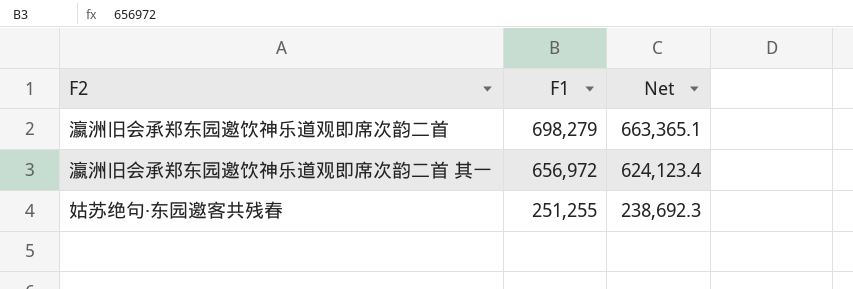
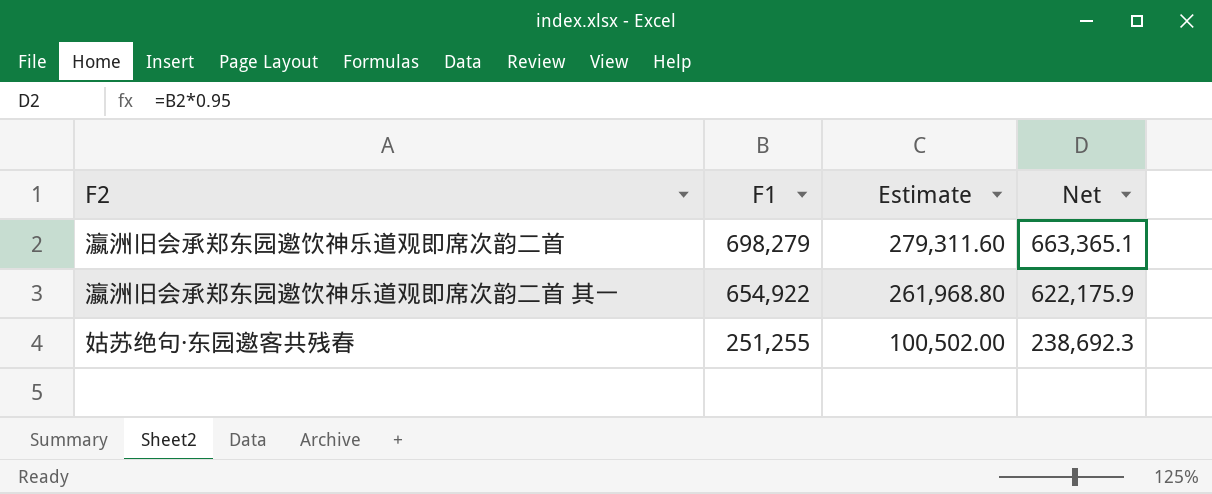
column Estimate | formula: none -> [F1] * 0.4
瀛洲旧会承郑东园邀饮神乐道观即席次韵二首 其一 | F1: 656,972 -> 654,922
瀛洲旧会承郑东园邀饮神乐道观即席次韵二首 其一 | Net: 624,123.4 -> 622,175.9

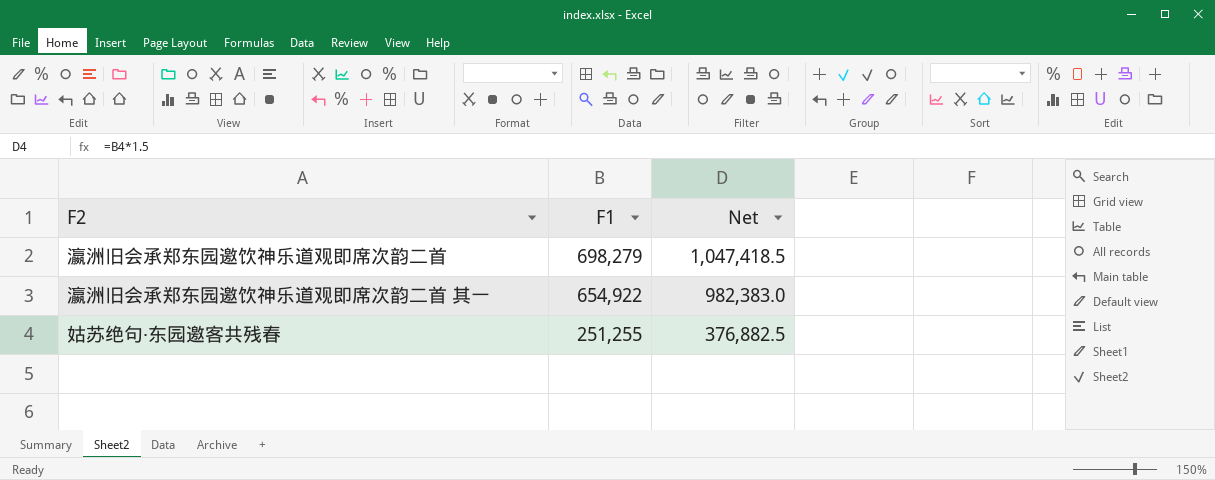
column Estimate | formula: [F1] * 0.4 -> none
column Net | formula: [F1] * 0.95 -> [F1] * 1.5

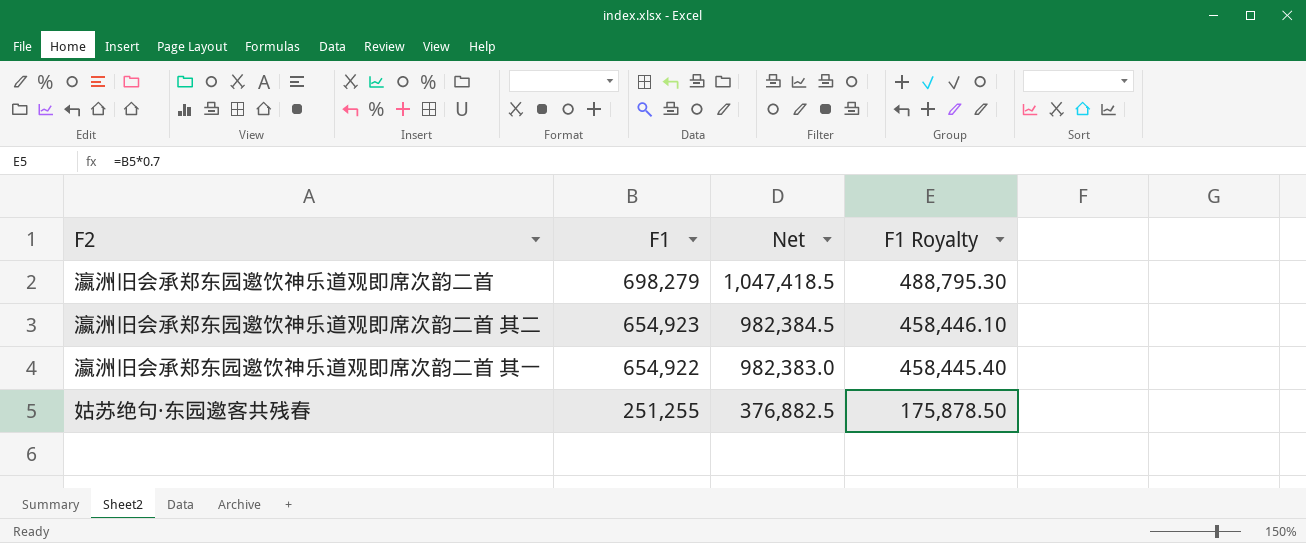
column F1 Royalty | formula: none -> [F1] * 0.7
row 瀛洲旧会承郑东园邀饮神乐道观即席次韵二首 其二: none -> 654,923 | 982,384.5 | 458,446.10

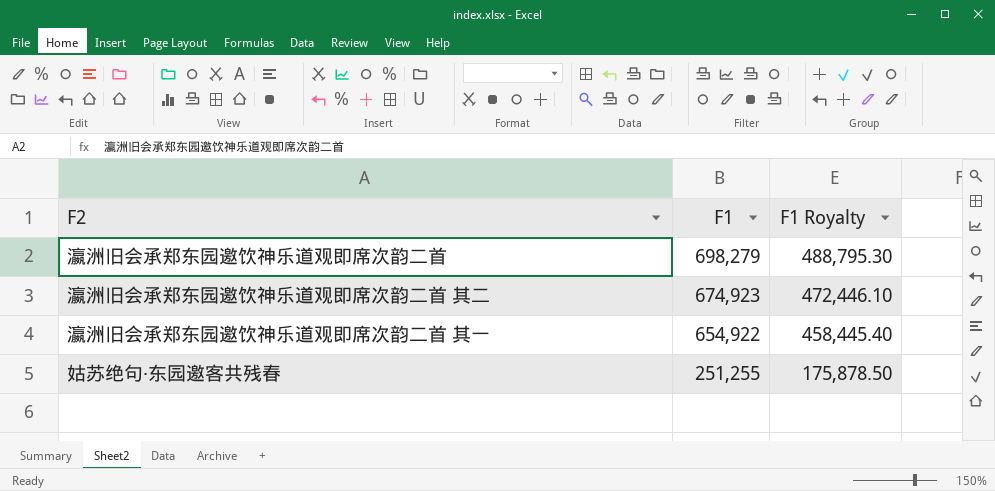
column Net | formula: [F1] * 1.5 -> none
瀛洲旧会承郑东园邀饮神乐道观即席次韵二首 其二 | F1: 654,923 -> 674,923
瀛洲旧会承郑东园邀饮神乐道观即席次韵二首 其二 | F1 Royalty: 458,446.10 -> 472,446.10

